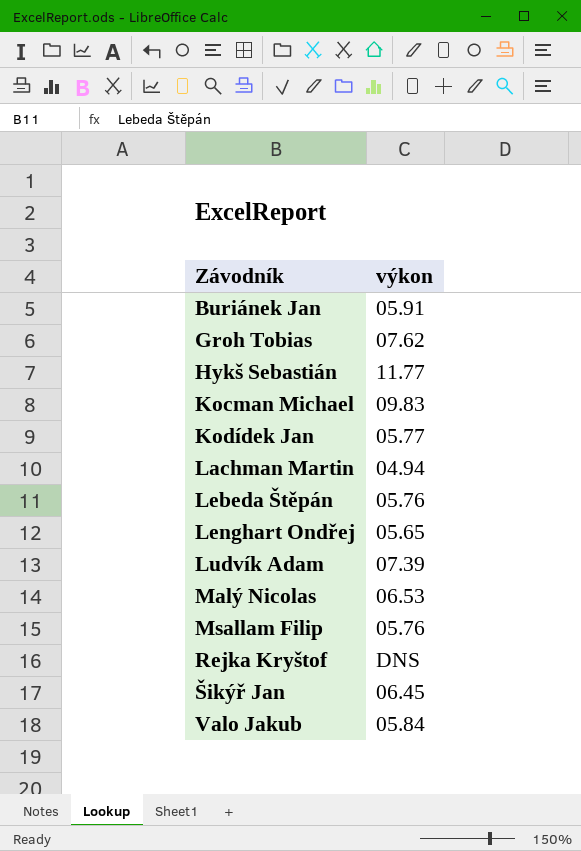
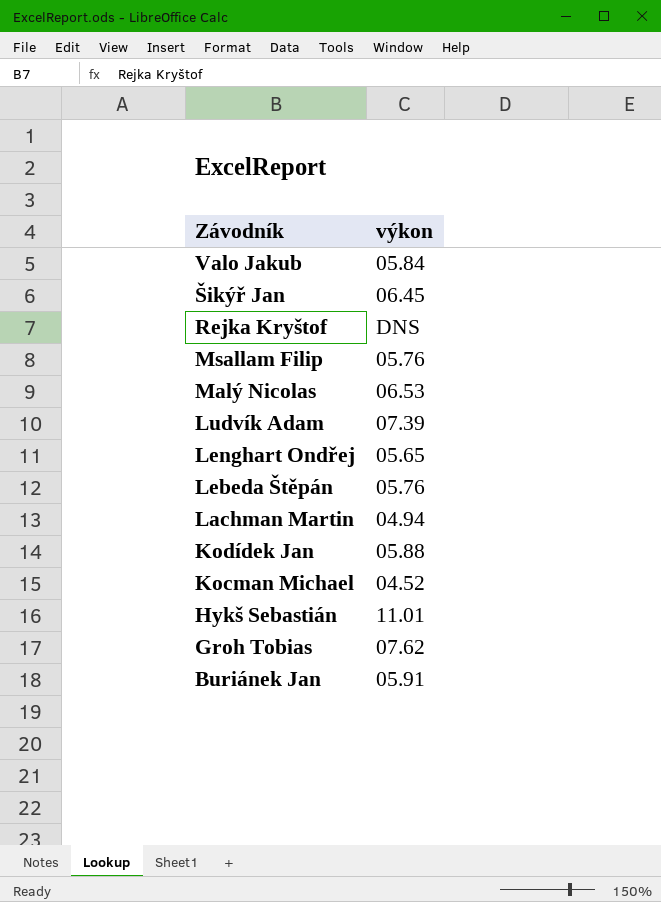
row order: Závodník ascending -> Závodník descending
Kodídek Jan | výkon: 05.77 -> 05.88
Kocman Michael | výkon: 09.83 -> 04.52
Hykš Sebastián | výkon: 11.77 -> 11.01

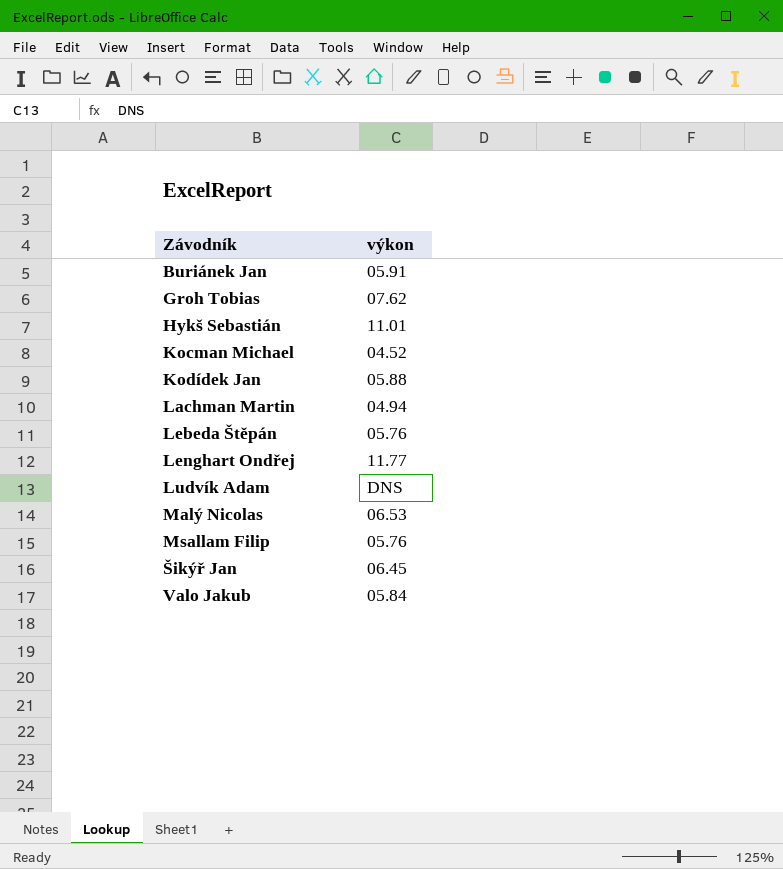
row order: Závodník descending -> Závodník ascending
row Rejka Kryštof: DNS -> none
Lenghart Ondřej | výkon: 05.65 -> 11.77
Ludvík Adam | výkon: 07.39 -> DNS

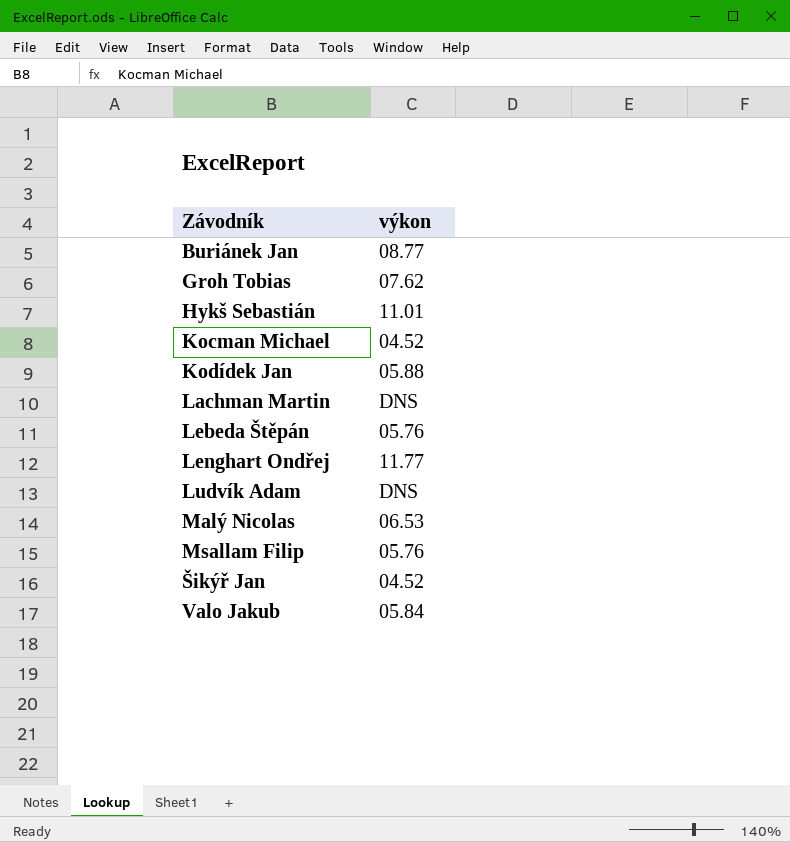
Buriánek Jan | výkon: 05.91 -> 08.77
Lachman Martin | výkon: 04.94 -> DNS
Šikýř Jan | výkon: 06.45 -> 04.52

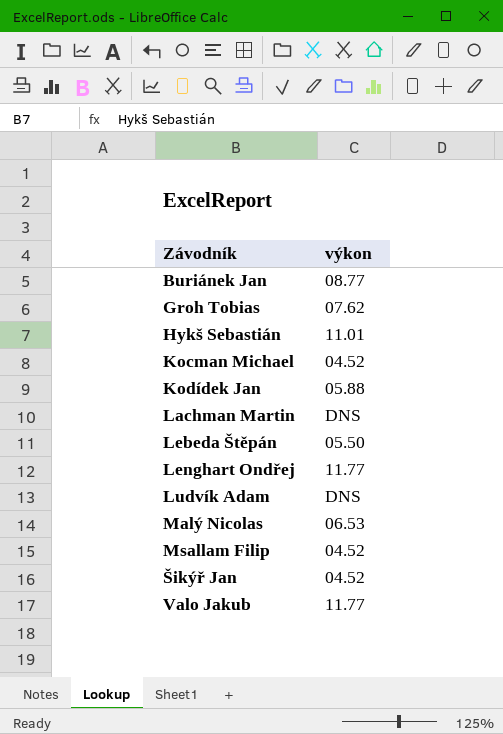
Lebeda Štěpán | výkon: 05.76 -> 05.50
Msallam Filip | výkon: 05.76 -> 04.52
Valo Jakub | výkon: 05.84 -> 11.77

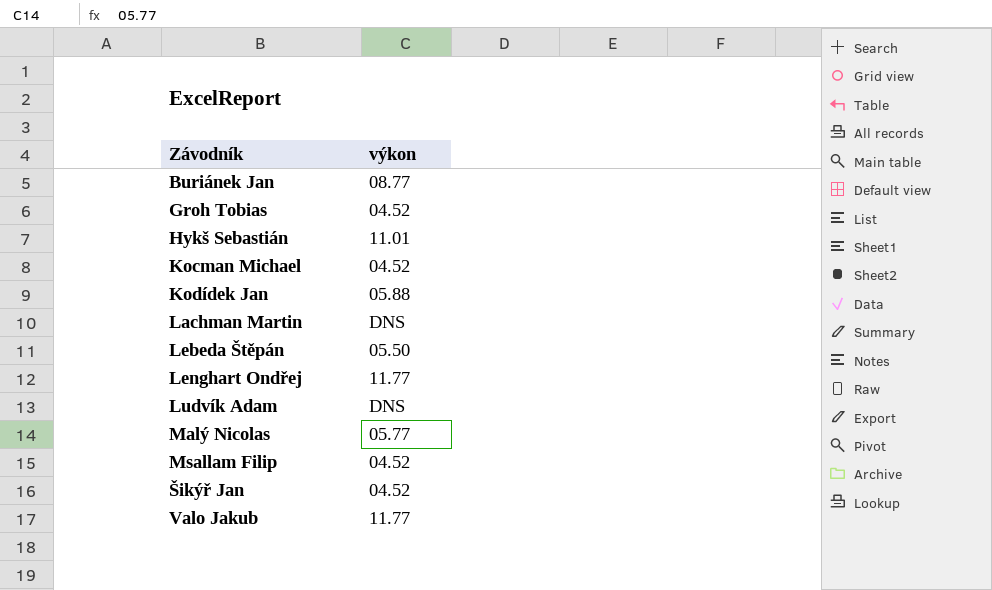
Groh Tobias | výkon: 07.62 -> 04.52
Malý Nicolas | výkon: 06.53 -> 05.77

